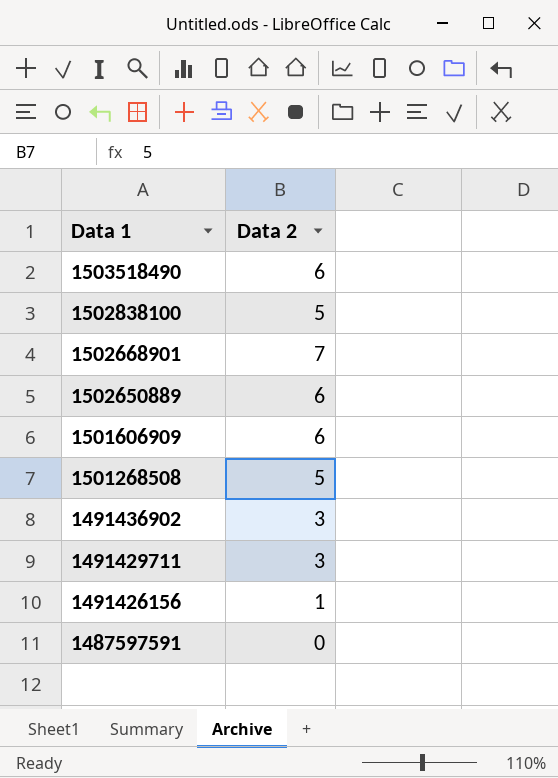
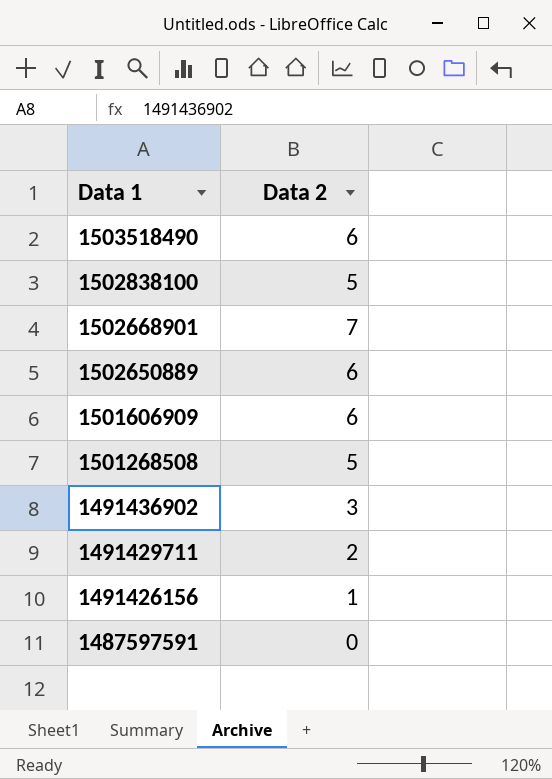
1491429711 | Data 2: 3 -> 2

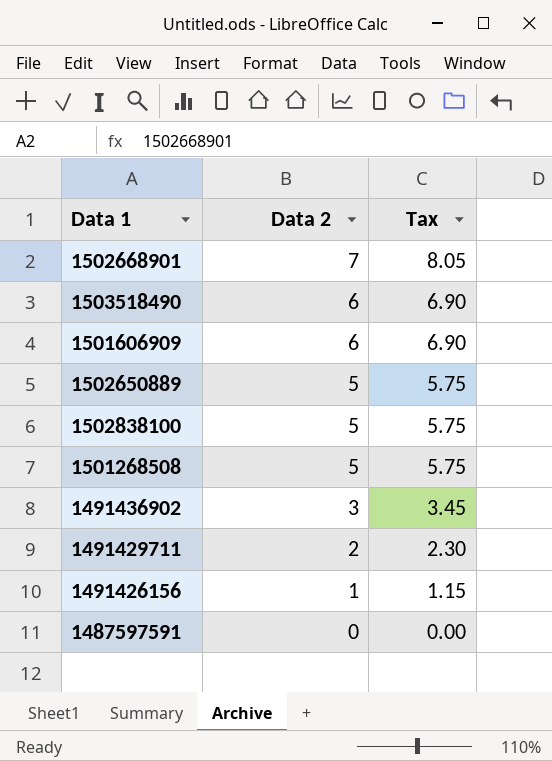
row order: Data 1 descending -> Data 2 descending
column Tax | formula: none -> [Data 2] * 1.15
1502650889 | Data 2: 6 -> 5

